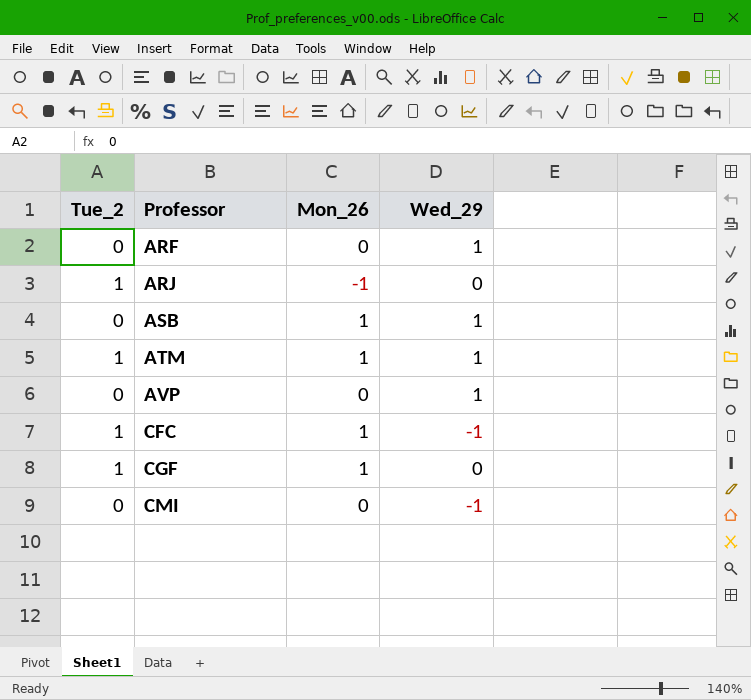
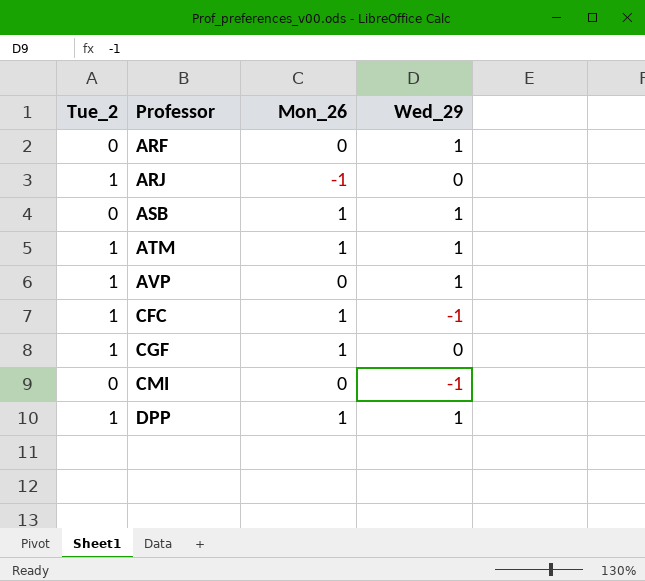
AVP | Tue_2: 0 -> 1
row DPP: none -> 1 | 1 | 1

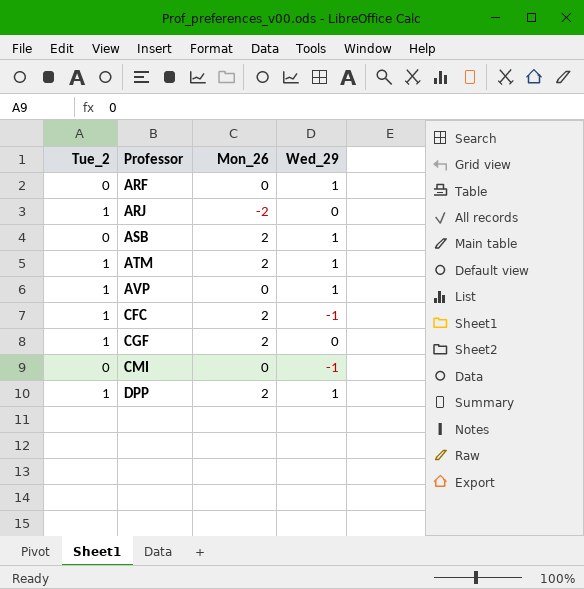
ARJ | Mon_26: -1 -> -2
ASB | Mon_26: 1 -> 2
ATM | Mon_26: 1 -> 2
CFC | Mon_26: 1 -> 2
CGF | Mon_26: 1 -> 2
DPP | Mon_26: 1 -> 2

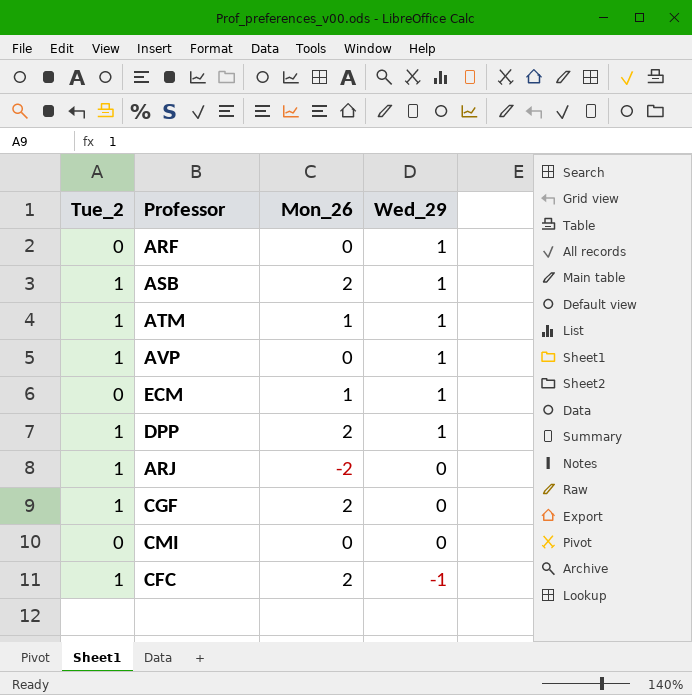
row order: Professor ascending -> Wed_29 descending
ASB | Tue_2: 0 -> 1
ATM | Mon_26: 2 -> 1
row ECM: none -> 0 | 1 | 1
CMI | Wed_29: -1 -> 0

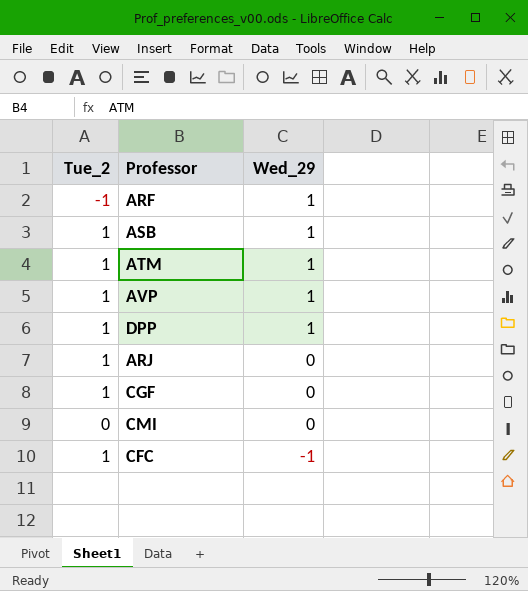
column Mon_26 | position: 3 -> none
row ECM: 0 | 1 | 1 -> none
ARF | Tue_2: 0 -> -1

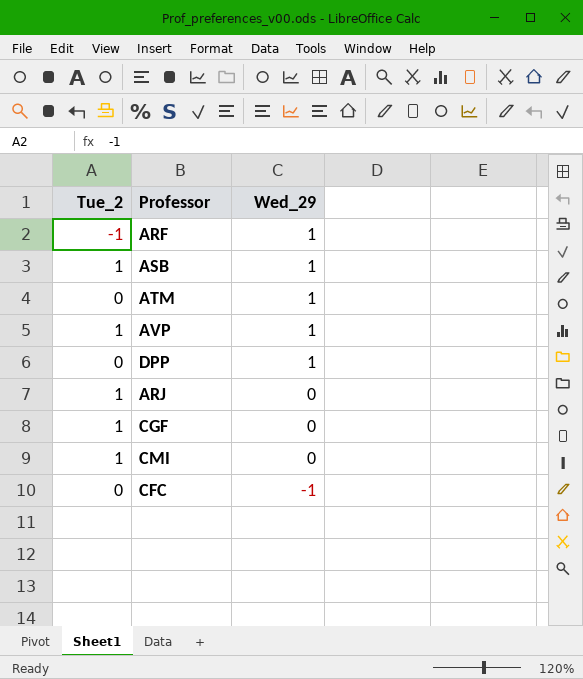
ATM | Tue_2: 1 -> 0
DPP | Tue_2: 1 -> 0
CMI | Tue_2: 0 -> 1
CFC | Tue_2: 1 -> 0

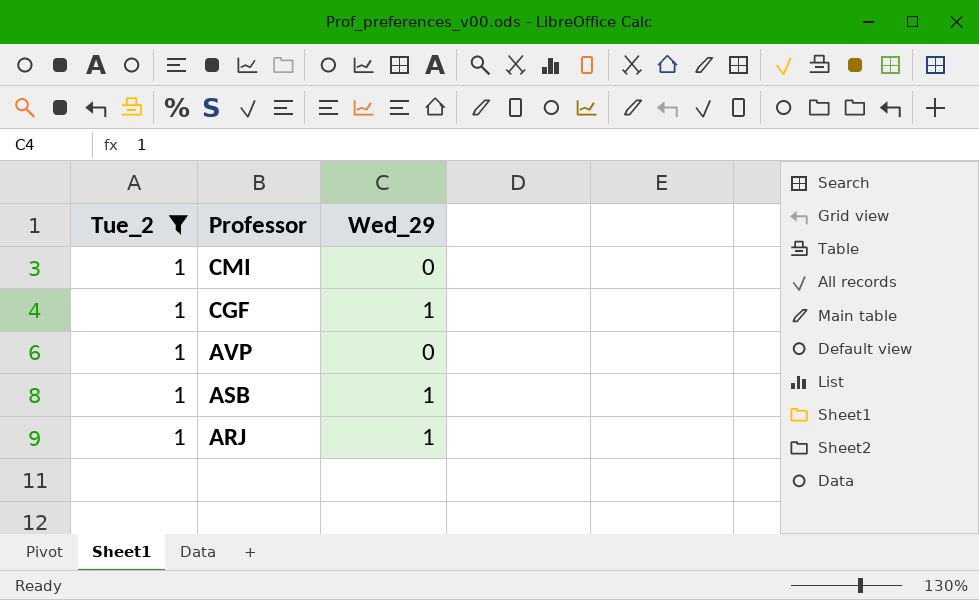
filter: none -> Tue_2 = 1
row order: Wed_29 descending -> Professor descending
CGF | Wed_29: 0 -> 1
AVP | Wed_29: 1 -> 0
ARJ | Wed_29: 0 -> 1

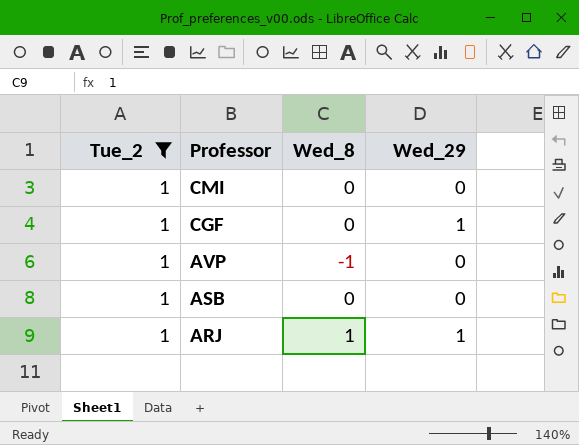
column Wed_8 | position: none -> 3
ASB | Wed_29: 1 -> 0

